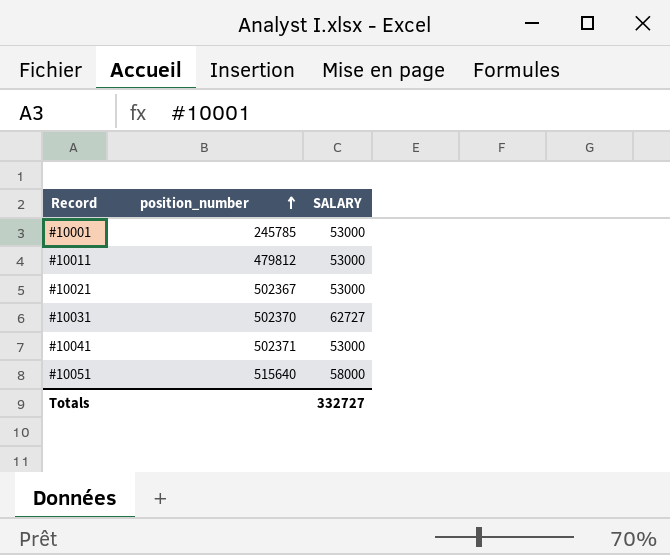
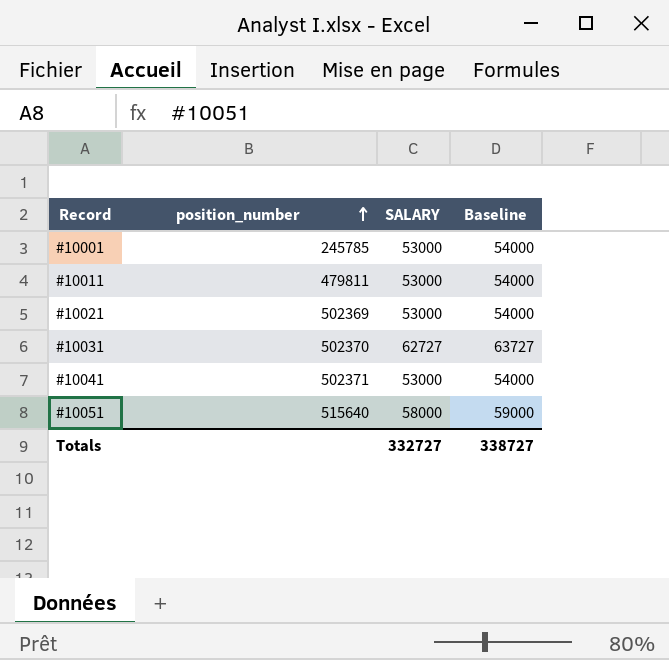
column Baseline | formula: none -> [SALARY] + 1000
#10011 | position_number: 479812 -> 479811
#10021 | position_number: 502367 -> 502369

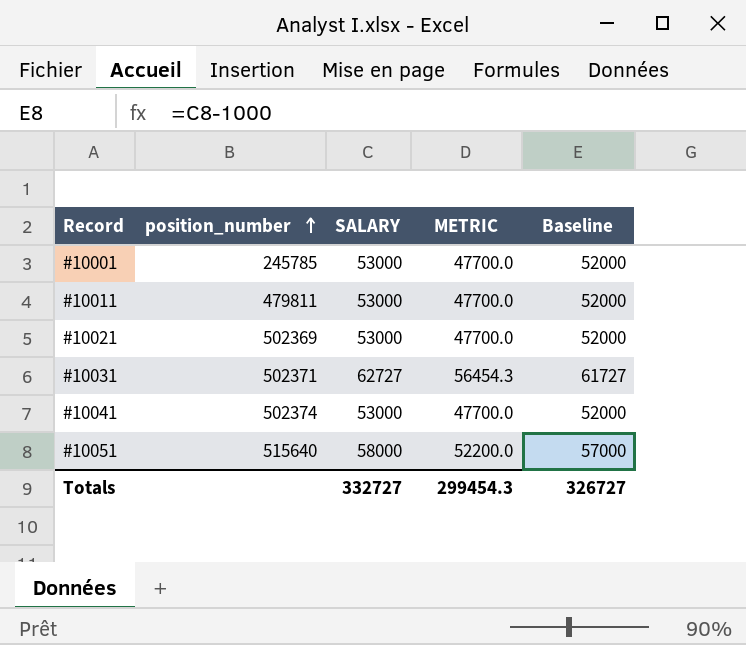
column METRIC | formula: none -> [SALARY] * 0.9
column Baseline | formula: [SALARY] + 1000 -> [SALARY] - 1000
#10031 | position_number: 502370 -> 502371
#10041 | position_number: 502371 -> 502374
Totals | Baseline: 338727 -> 326727

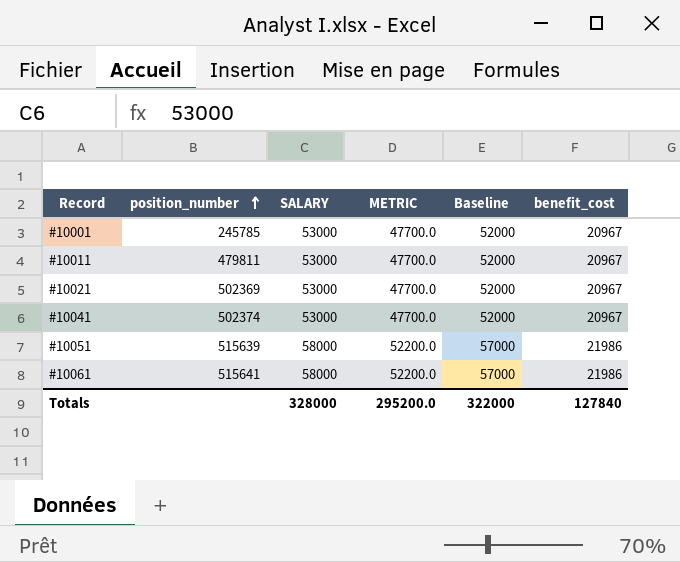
column benefit_cost | position: none -> 6
row #10031: 502371 | 62727 | 56454.3 | 61727 -> none
#10051 | position_number: 515640 -> 515639
row #10061: none -> 515641 | 58000 | 52200.0 | 57000 | 21986
Totals | SALARY: 332727 -> 328000
Totals | METRIC: 299454.3 -> 295200.0
Totals | Baseline: 326727 -> 322000

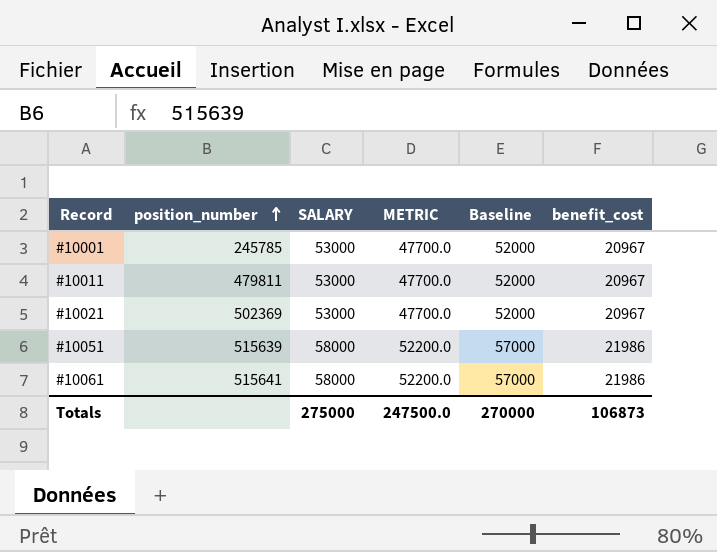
row #10041: 502374 | 53000 | 47700.0 | 52000 | 20967 -> none
Totals | SALARY: 328000 -> 275000
Totals | METRIC: 295200.0 -> 247500.0
Totals | Baseline: 322000 -> 270000
Totals | benefit_cost: 127840 -> 106873

